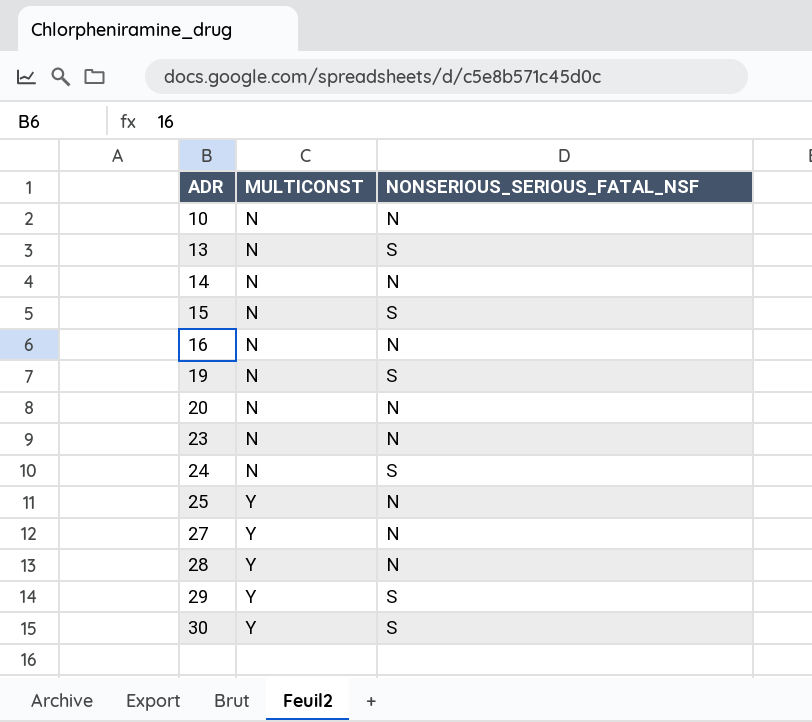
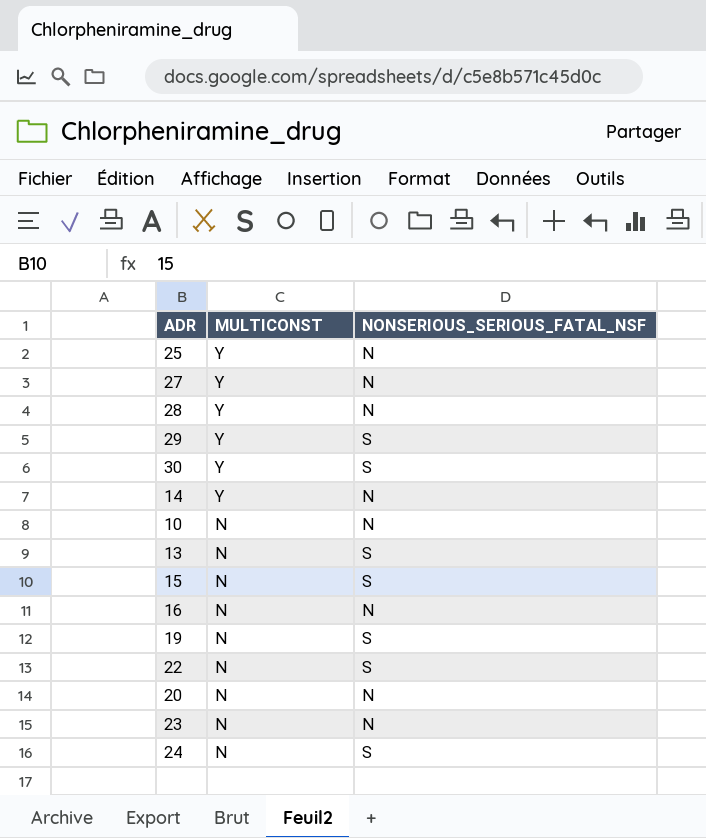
row order: ADR ascending -> MULTICONST descending
14 | MULTICONST: N -> Y
row 22: none -> N | S

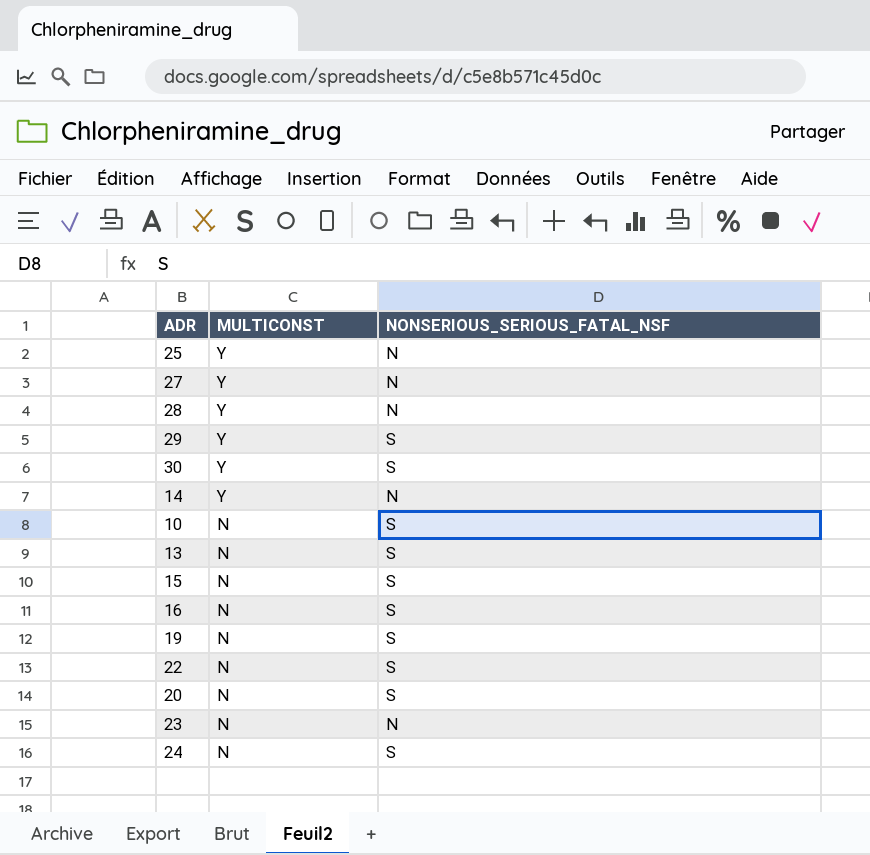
10 | NONSERIOUS_SERIOUS_FATAL_NSF: N -> S
16 | NONSERIOUS_SERIOUS_FATAL_NSF: N -> S
20 | NONSERIOUS_SERIOUS_FATAL_NSF: N -> S

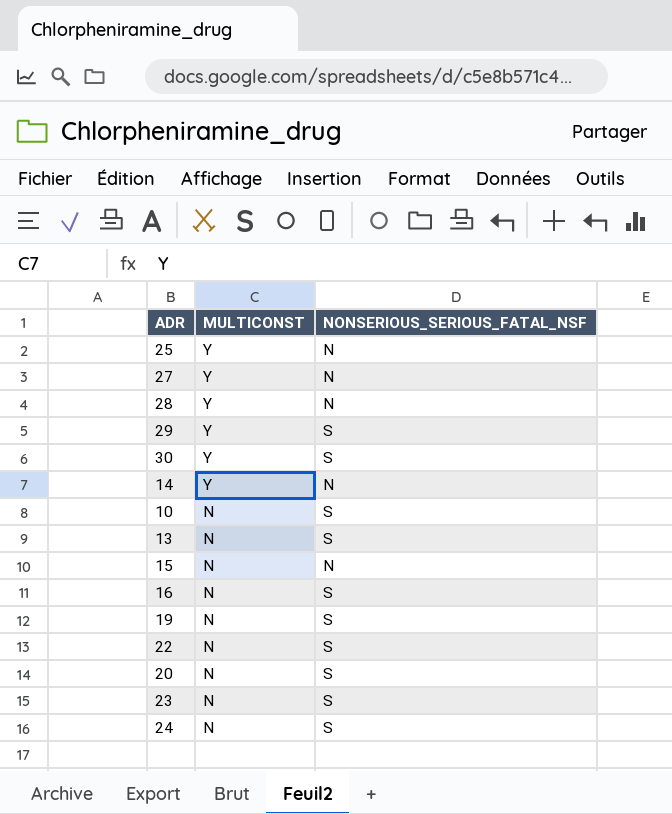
15 | NONSERIOUS_SERIOUS_FATAL_NSF: S -> N
23 | NONSERIOUS_SERIOUS_FATAL_NSF: N -> S

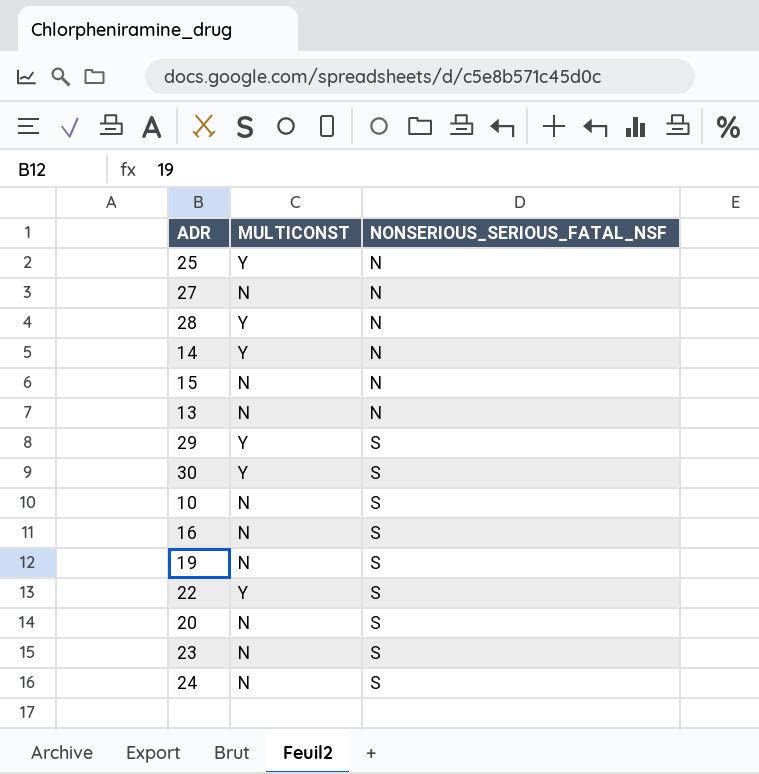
row order: MULTICONST descending -> NONSERIOUS_SERIOUS_FATAL_NSF ascending
27 | MULTICONST: Y -> N
13 | NONSERIOUS_SERIOUS_FATAL_NSF: S -> N
22 | MULTICONST: N -> Y

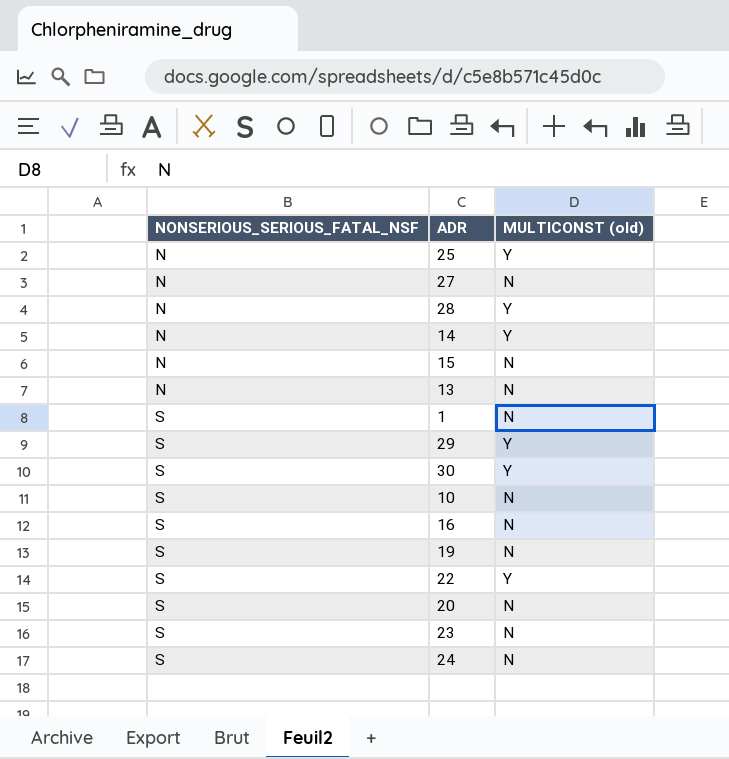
column NONSERIOUS_SERIOUS_FATAL_NSF | position: 3 -> 1
column name: MULTICONST -> MULTICONST (old)
row 1: none -> S | N

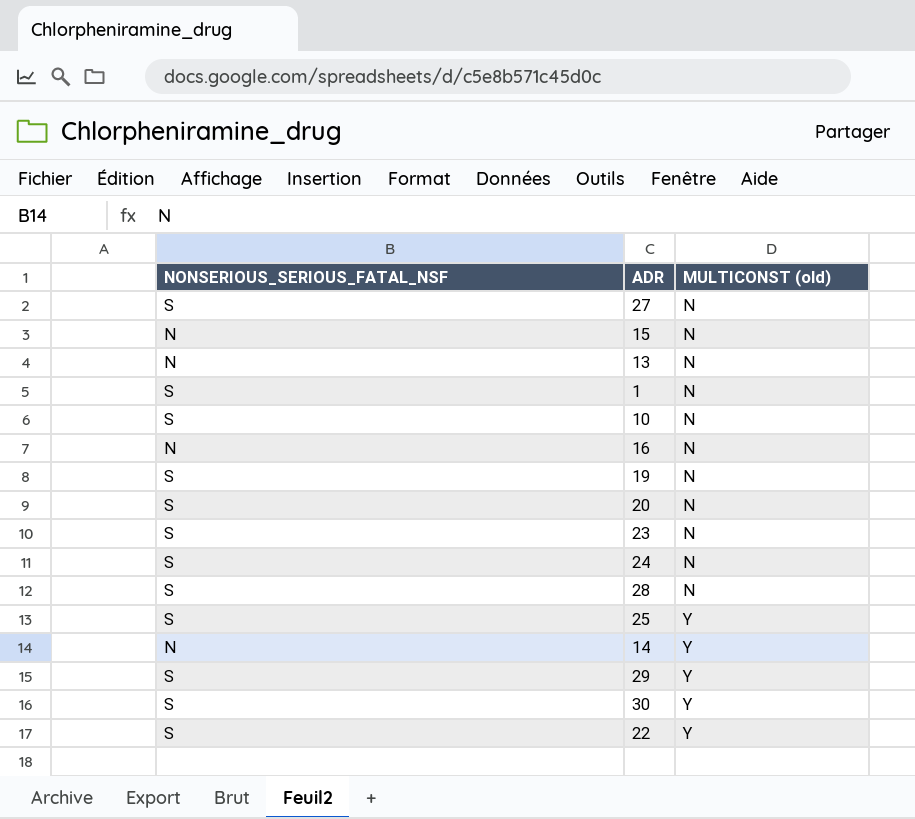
row order: NONSERIOUS_SERIOUS_FATAL_NSF ascending -> MULTICONST (old) ascending
27 | NONSERIOUS_SERIOUS_FATAL_NSF: N -> S
16 | NONSERIOUS_SERIOUS_FATAL_NSF: S -> N
28 | NONSERIOUS_SERIOUS_FATAL_NSF: N -> S
28 | MULTICONST (old): Y -> N
25 | NONSERIOUS_SERIOUS_FATAL_NSF: N -> S

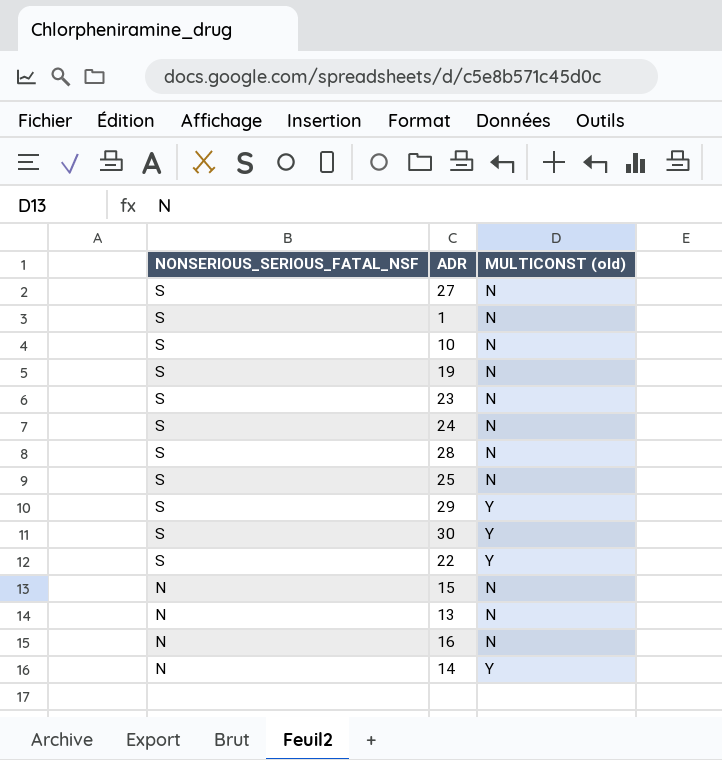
row order: MULTICONST (old) ascending -> NONSERIOUS_SERIOUS_FATAL_NSF descending
row 20: S | N -> none
25 | MULTICONST (old): Y -> N

